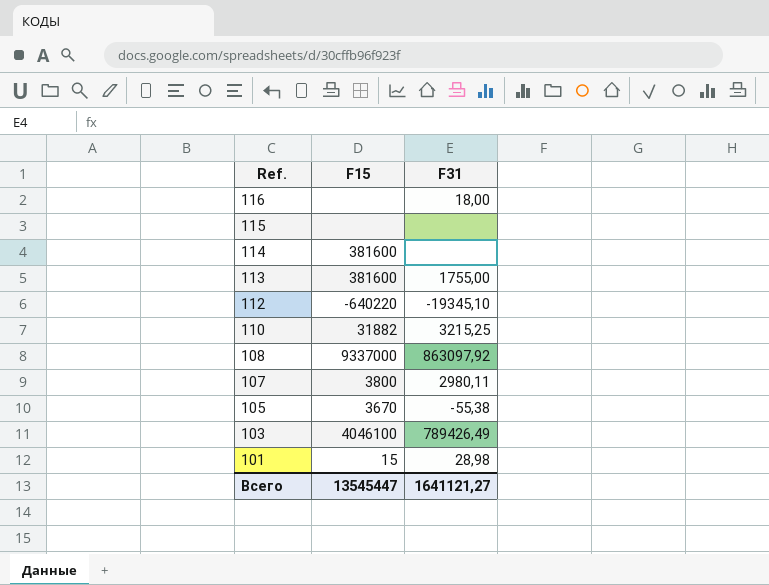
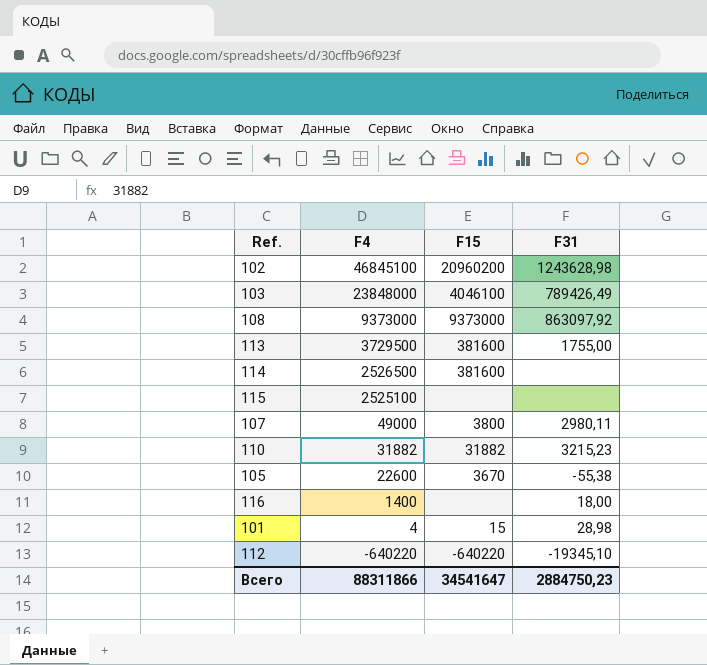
row order: Ref. descending -> F4 descending
column F4 | position: none -> 2
row 102: none -> 46845100 | 20960200 | 1243628,98
108 | F15: 9337000 -> 9373000
110 | F31: 3215,25 -> 3215,23
Всего | F15: 13545447 -> 34541647
Всего | F31: 1641121,27 -> 2884750,23

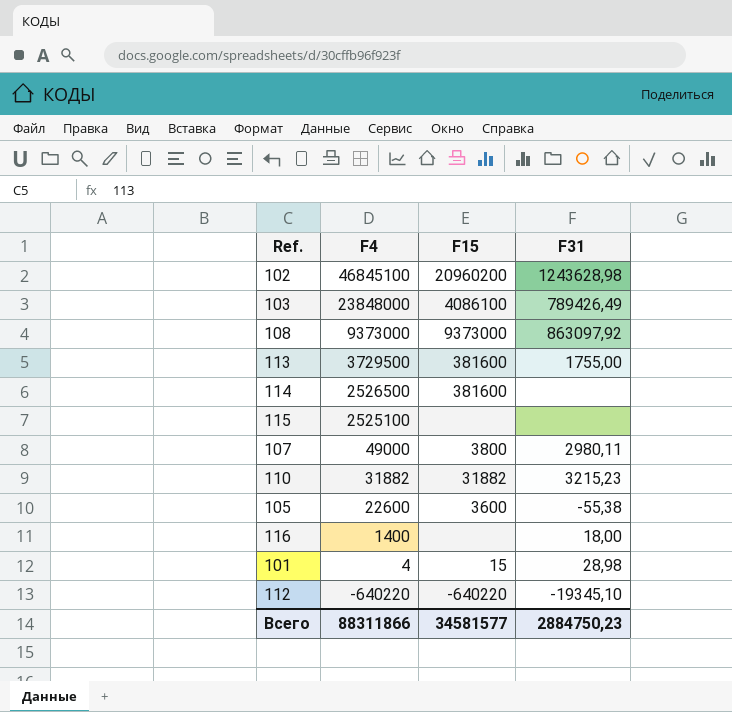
103 | F15: 4046100 -> 4086100
105 | F15: 3670 -> 3600
Всего | F15: 34541647 -> 34581577

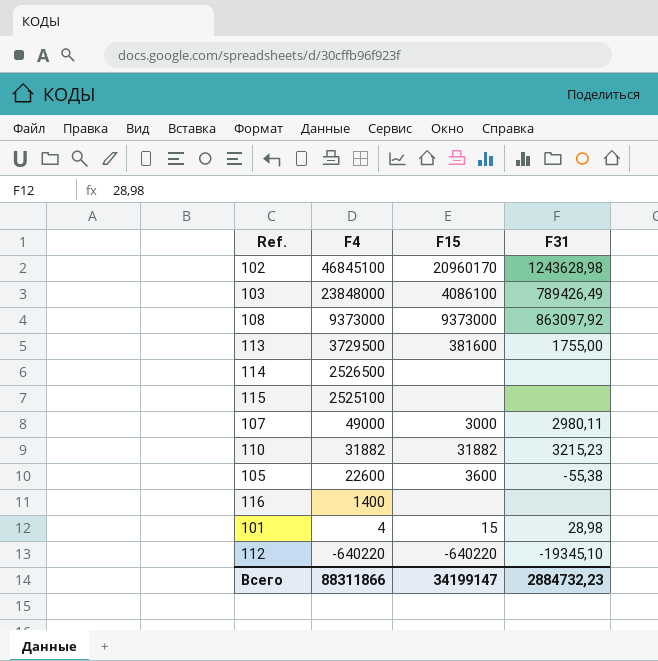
102 | F15: 20960200 -> 20960170
114 | F15: 381600 -> none
107 | F15: 3800 -> 3000
116 | F31: 18,00 -> none
Всего | F15: 34581577 -> 34199147
Всего | F31: 2884750,23 -> 2884732,23

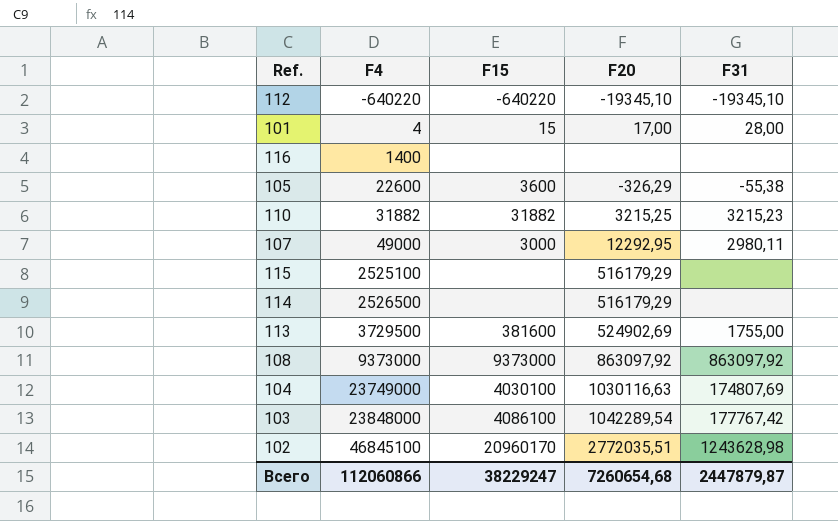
row order: F4 descending -> F4 ascending
column F20 | position: none -> 4
101 | F31: 28,98 -> 28,00
row 104: none -> 23749000 | 4030100 | 1030116,63 | 174807,69
103 | F31: 789426,49 -> 177767,42
Всего | F4: 88311866 -> 112060866
Всего | F15: 34199147 -> 38229247
Всего | F31: 2884732,23 -> 2447879,87

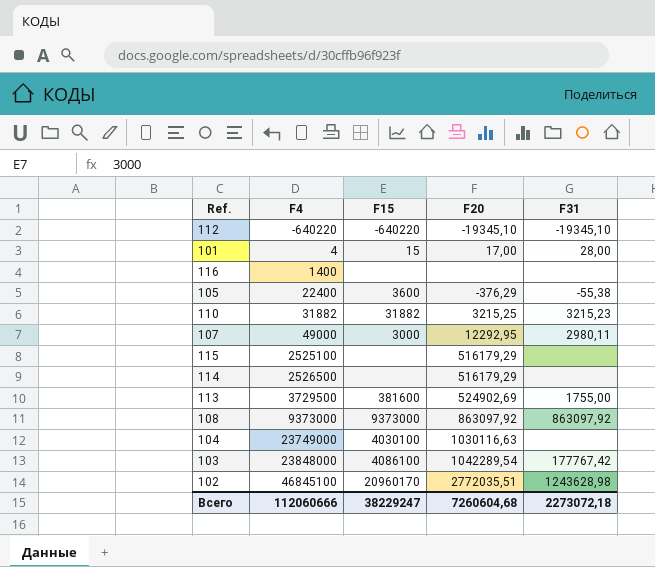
105 | F4: 22600 -> 22400
105 | F20: -326,29 -> -376,29
104 | F31: 174807,69 -> none
Всего | F4: 112060866 -> 112060666
Всего | F20: 7260654,68 -> 7260604,68
Всего | F31: 2447879,87 -> 2273072,18

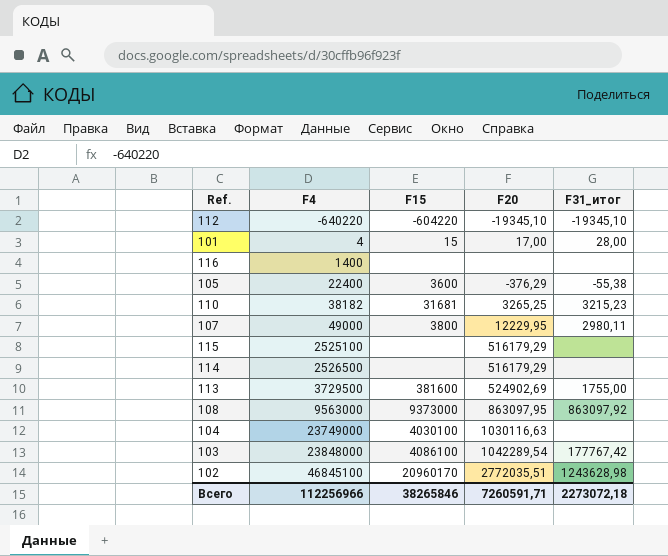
column name: F31 -> F31_итог
112 | F15: -640220 -> -604220
110 | F4: 31882 -> 38182
110 | F15: 31882 -> 31681
110 | F20: 3215,25 -> 3265,25
107 | F15: 3000 -> 3800
107 | F20: 12292,95 -> 12229,95
108 | F4: 9373000 -> 9563000
108 | F20: 863097,92 -> 863097,95
Всего | F4: 112060666 -> 112256966
Всего | F15: 38229247 -> 38265846
Всего | F20: 7260604,68 -> 7260591,71

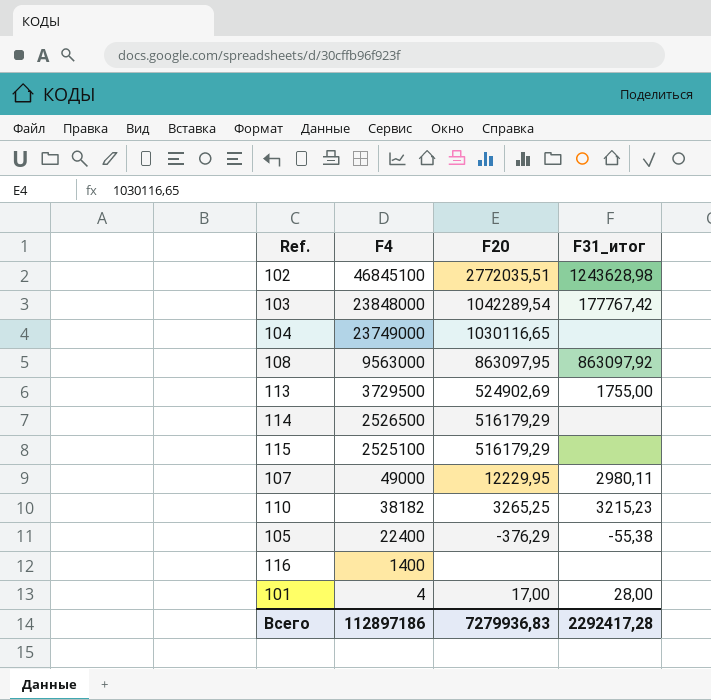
row order: F4 ascending -> F4 descending
column F15 | position: 3 -> none
row 112: -640220 | -604220 | -19345,10 | -19345,10 -> none
104 | F20: 1030116,63 -> 1030116,65
Всего | F4: 112256966 -> 112897186
Всего | F20: 7260591,71 -> 7279936,83
Всего | F31_итог: 2273072,18 -> 2292417,28

